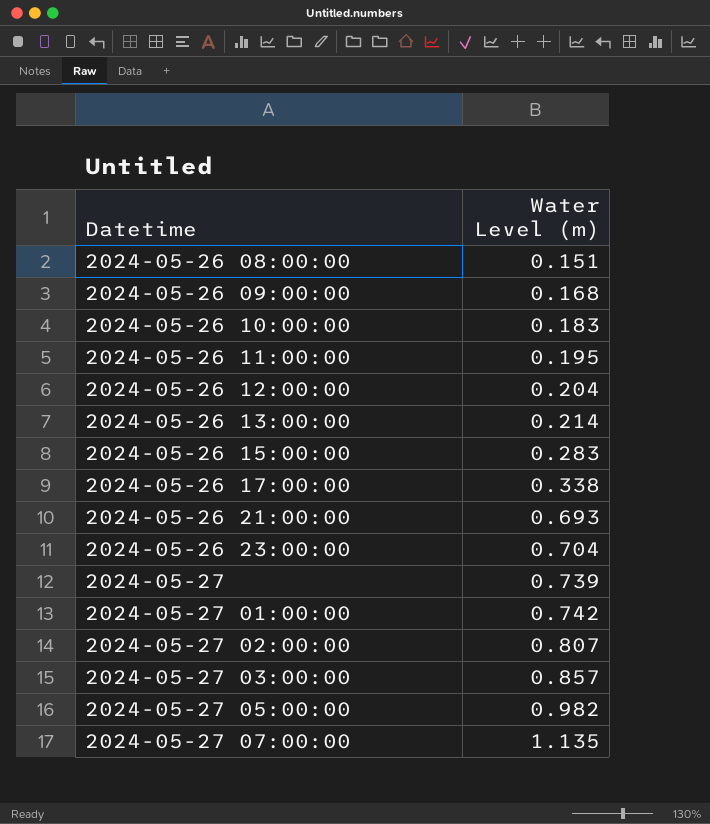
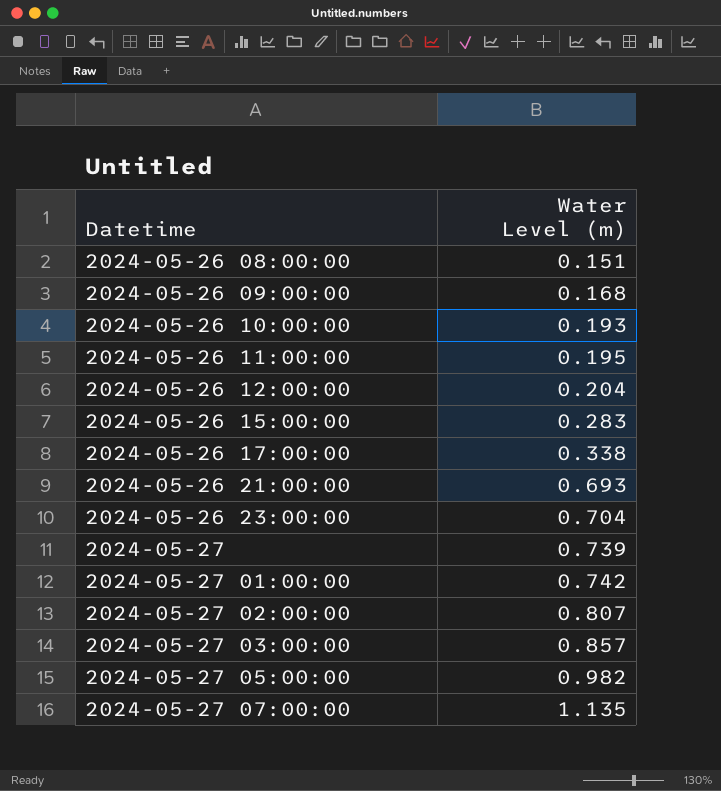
row 2024-05-26 13:00:00: 0.214 -> none
2024-05-26 10:00:00 | Water Level (m): 0.183 -> 0.193

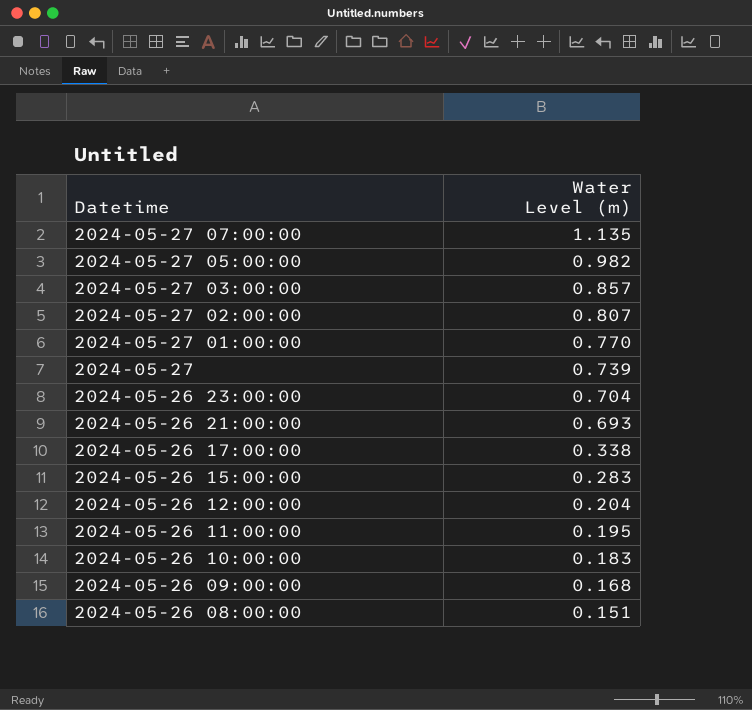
row order: Datetime ascending -> Datetime descending
2024-05-27 01:00:00 | Water Level (m): 0.742 -> 0.770
2024-05-26 10:00:00 | Water Level (m): 0.193 -> 0.183

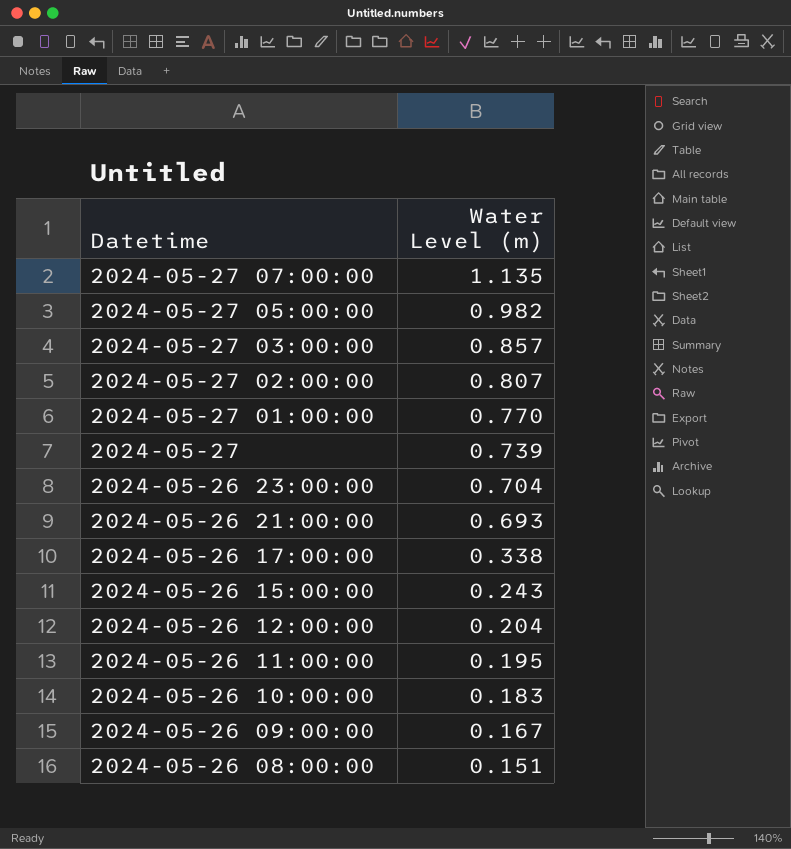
2024-05-26 15:00:00 | Water Level (m): 0.283 -> 0.243
2024-05-26 09:00:00 | Water Level (m): 0.168 -> 0.167

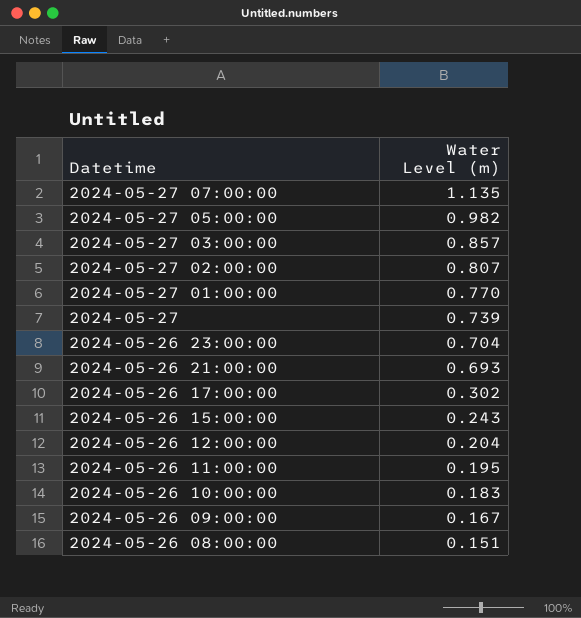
2024-05-26 17:00:00 | Water Level (m): 0.338 -> 0.302

